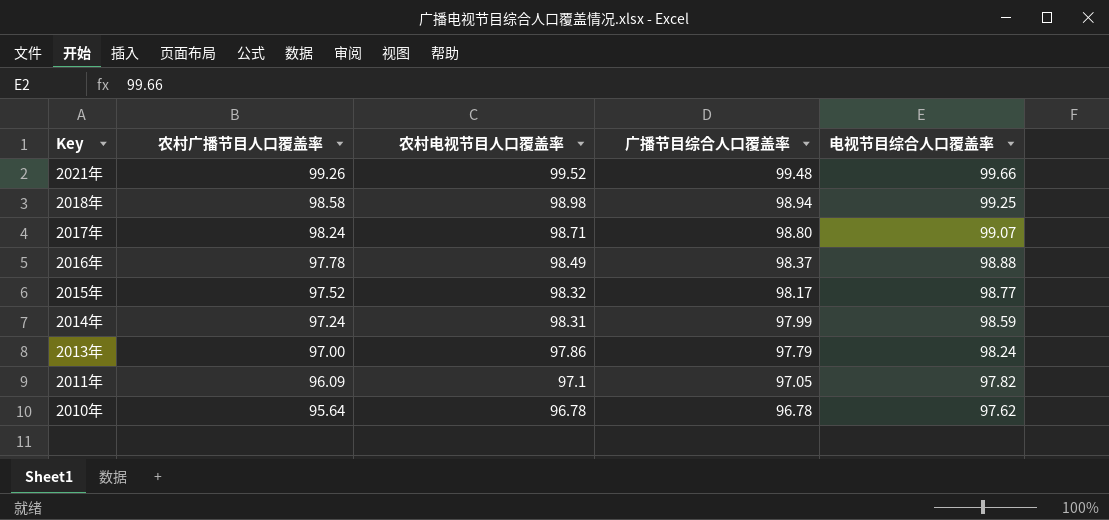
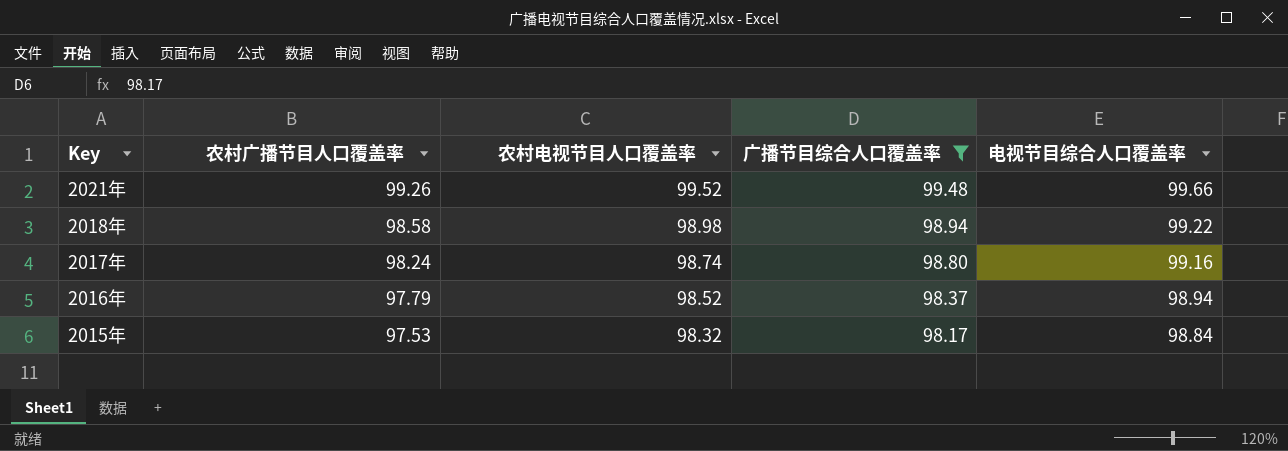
filter: none -> 广播节目综合人口覆盖率 >= 98.17
2018年 | 电视节目综合人口覆盖率: 99.25 -> 99.22
2017年 | 农村电视节目人口覆盖率: 98.71 -> 98.74
2017年 | 电视节目综合人口覆盖率: 99.07 -> 99.16
2016年 | 农村广播节目人口覆盖率: 97.78 -> 97.79
2016年 | 农村电视节目人口覆盖率: 98.49 -> 98.52
2016年 | 电视节目综合人口覆盖率: 98.88 -> 98.94
2015年 | 农村广播节目人口覆盖率: 97.52 -> 97.53
2015年 | 电视节目综合人口覆盖率: 98.77 -> 98.84

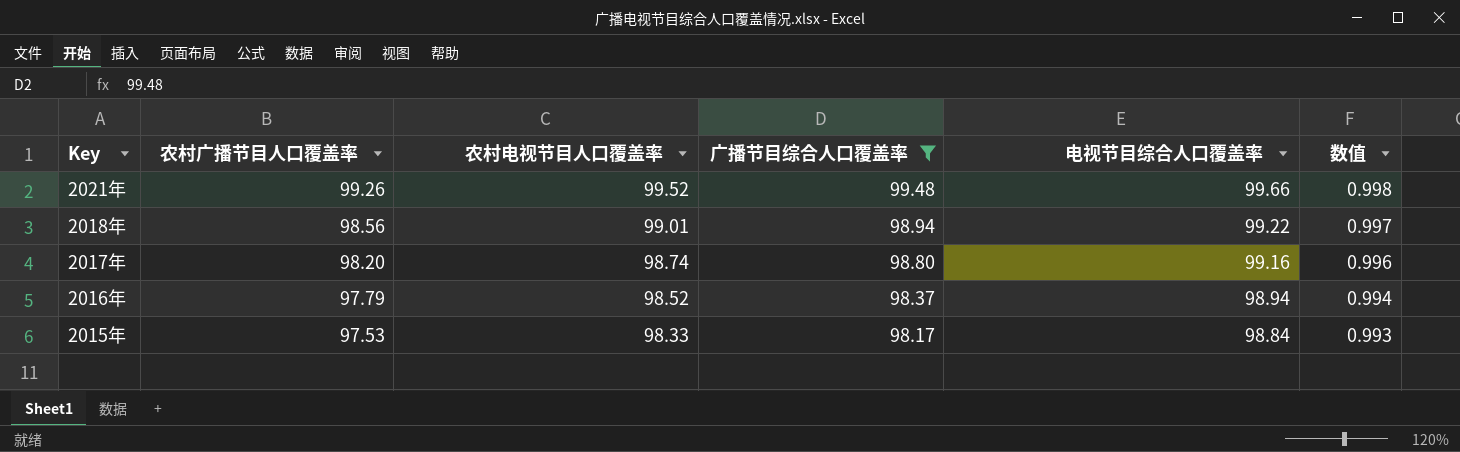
column 数值 | formula: none -> [广播节目综合人口覆盖率] / [电视节目综合人口覆盖率]
2018年 | 农村广播节目人口覆盖率: 98.58 -> 98.56
2018年 | 农村电视节目人口覆盖率: 98.98 -> 99.01
2017年 | 农村广播节目人口覆盖率: 98.24 -> 98.20
2015年 | 农村电视节目人口覆盖率: 98.32 -> 98.33

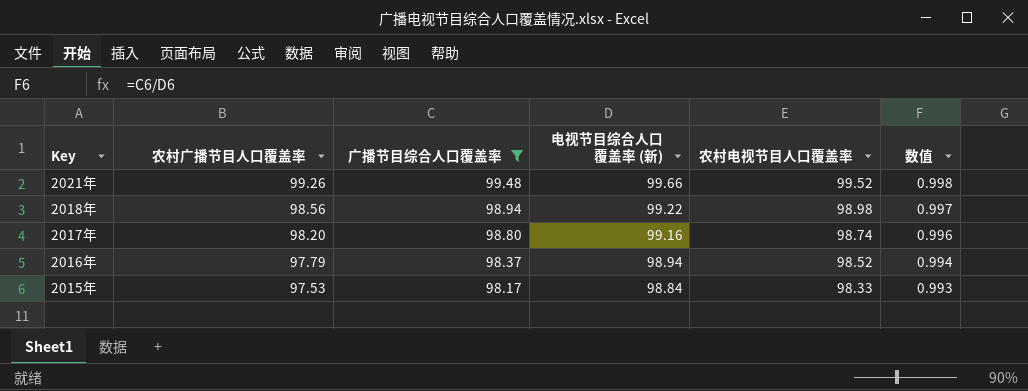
column name: 电视节目综合人口覆盖率 -> 电视节目综合人口覆盖率 (新)
column 农村电视节目人口覆盖率 | position: 3 -> 5
2018年 | 农村电视节目人口覆盖率: 99.01 -> 98.98

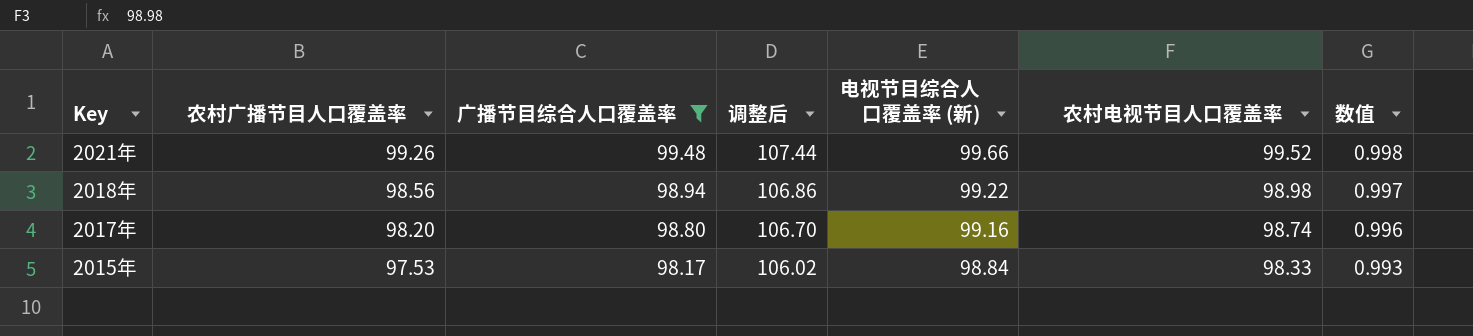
column 调整后 | formula: none -> [广播节目综合人口覆盖率] * 1.08
row 2016年: 97.79 | 98.37 | 98.94 | 98.52 | 0.994 -> none

